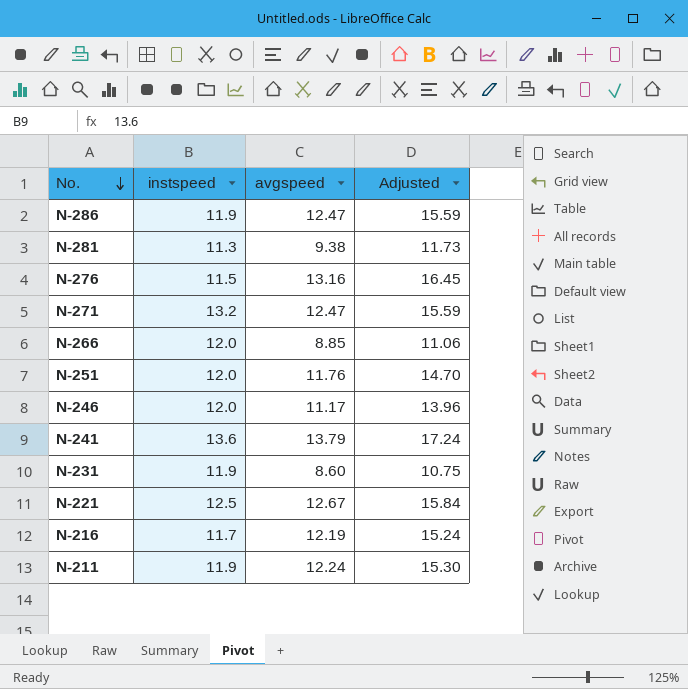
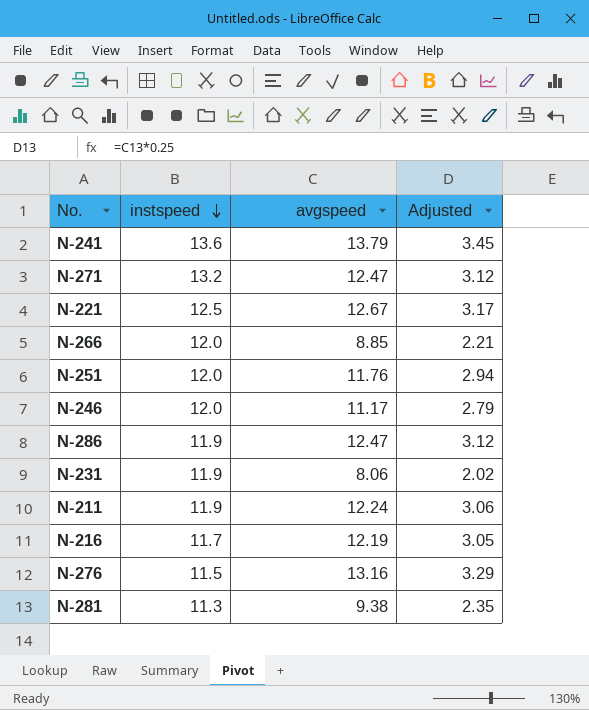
row order: No. descending -> instspeed descending
column Adjusted | formula: [avgspeed] * 1.25 -> [avgspeed] * 0.25
N-231 | avgspeed: 8.60 -> 8.06

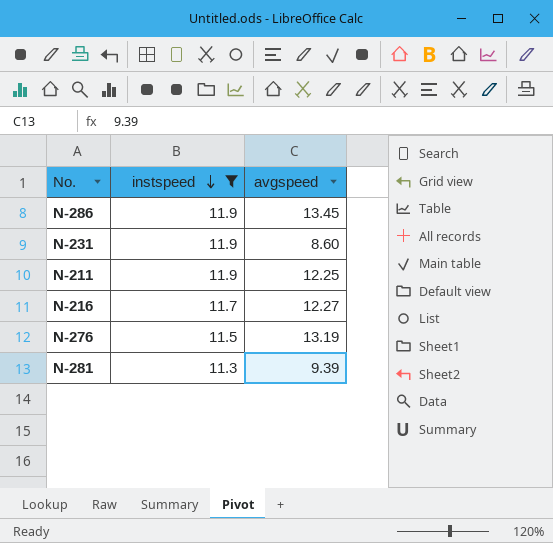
filter: none -> instspeed <= 11.9
column Adjusted | formula: [avgspeed] * 0.25 -> none
N-286 | avgspeed: 12.47 -> 13.45
N-231 | avgspeed: 8.06 -> 8.60
N-211 | avgspeed: 12.24 -> 12.25
N-216 | avgspeed: 12.19 -> 12.27
N-276 | avgspeed: 13.16 -> 13.19
N-281 | avgspeed: 9.38 -> 9.39

